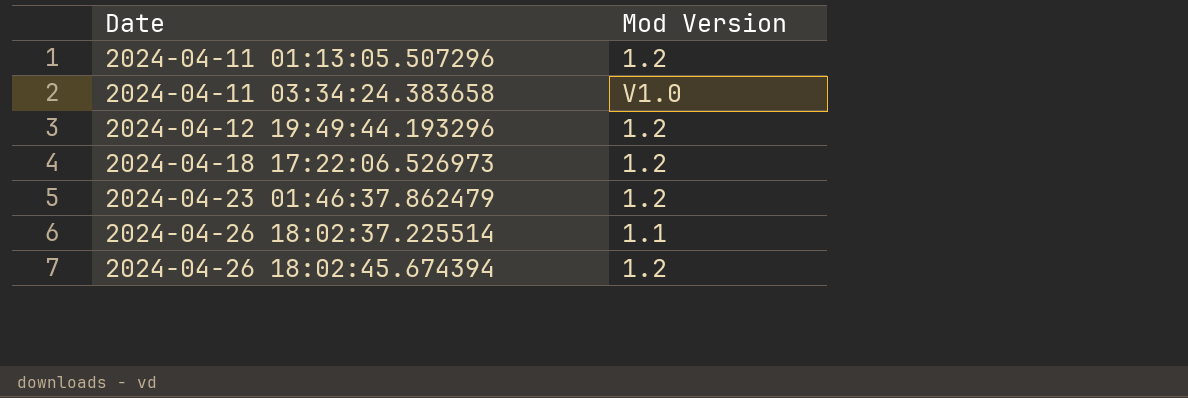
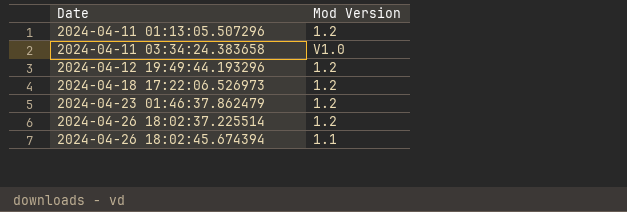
2024-04-26 18:02:37.225514 | Mod Version: 1.1 -> 1.2
2024-04-26 18:02:45.674394 | Mod Version: 1.2 -> 1.1

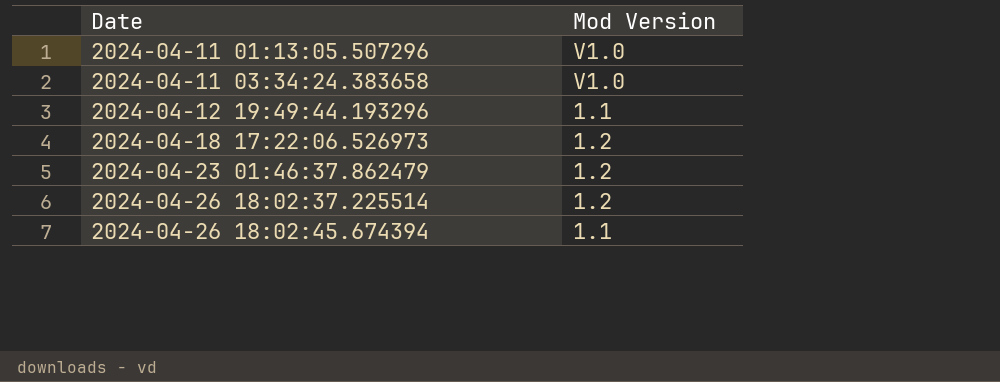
2024-04-11 01:13:05.507296 | Mod Version: 1.2 -> V1.0
2024-04-12 19:49:44.193296 | Mod Version: 1.2 -> 1.1

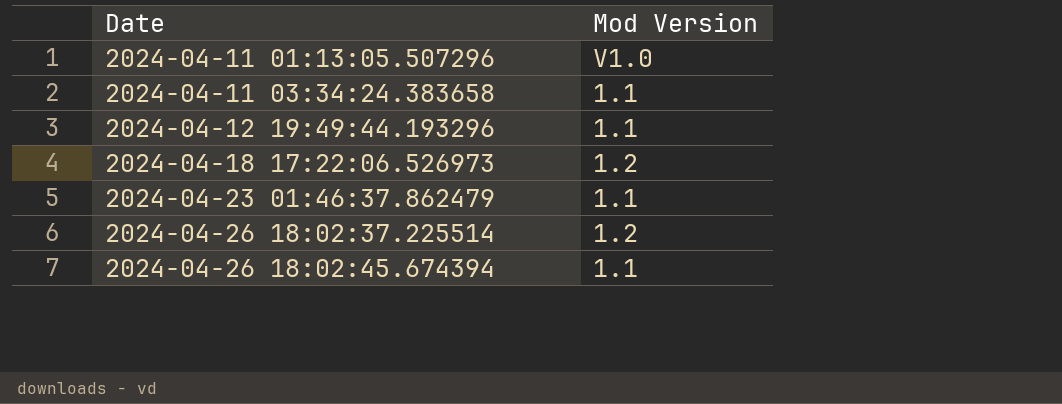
2024-04-11 03:34:24.383658 | Mod Version: V1.0 -> 1.1
2024-04-23 01:46:37.862479 | Mod Version: 1.2 -> 1.1

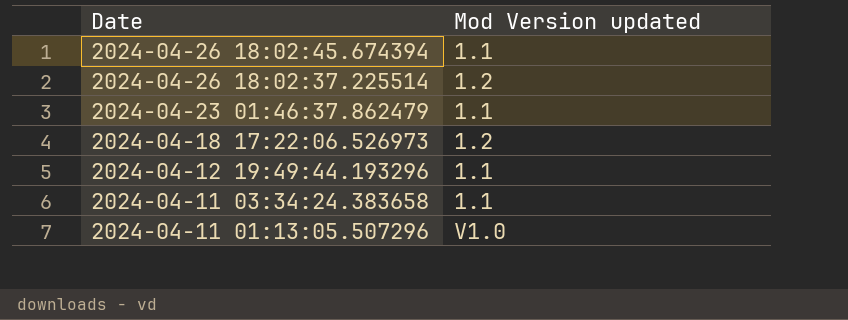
row order: Date ascending -> Date descending
column name: Mod Version -> Mod Version updated

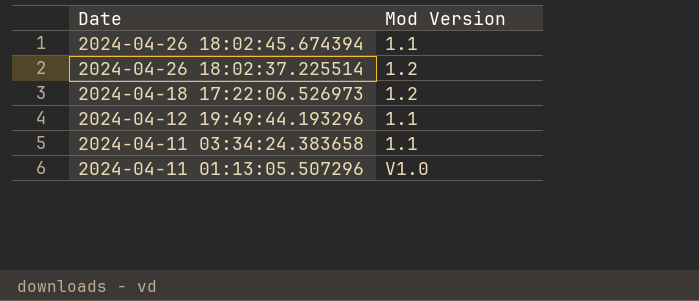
column name: Mod Version updated -> Mod Version
row 2024-04-23 01:46:37.862479: 1.1 -> none

